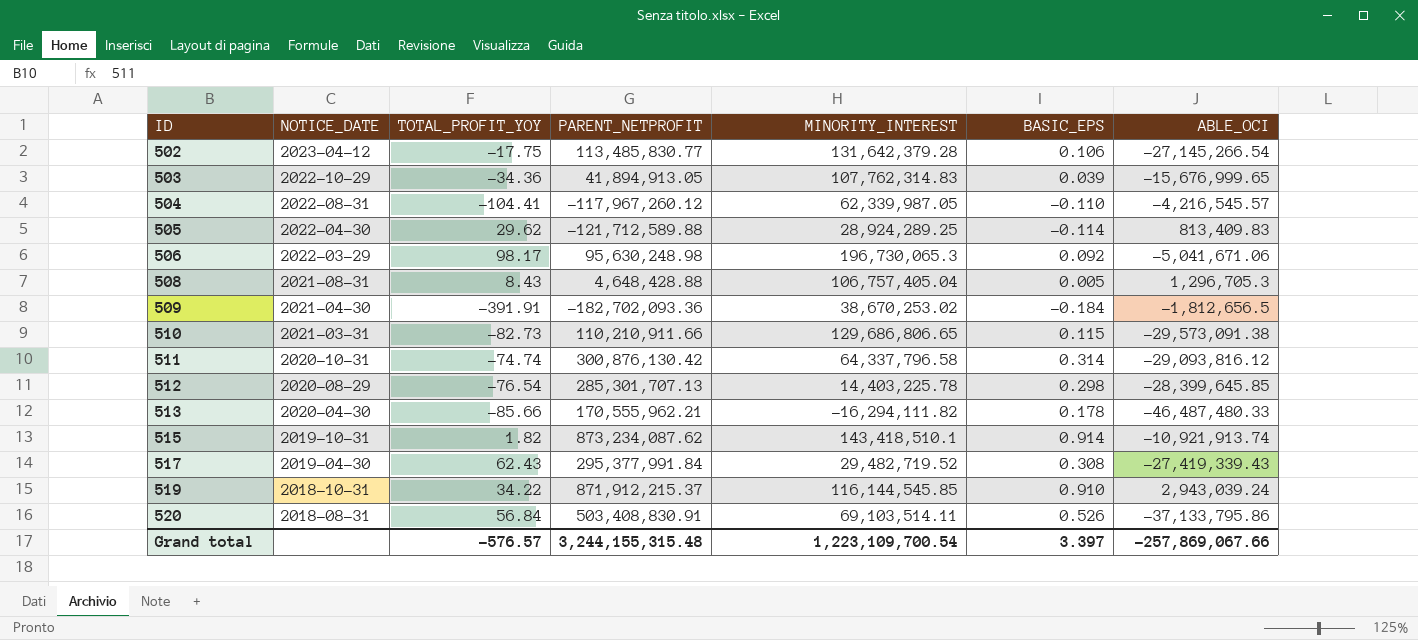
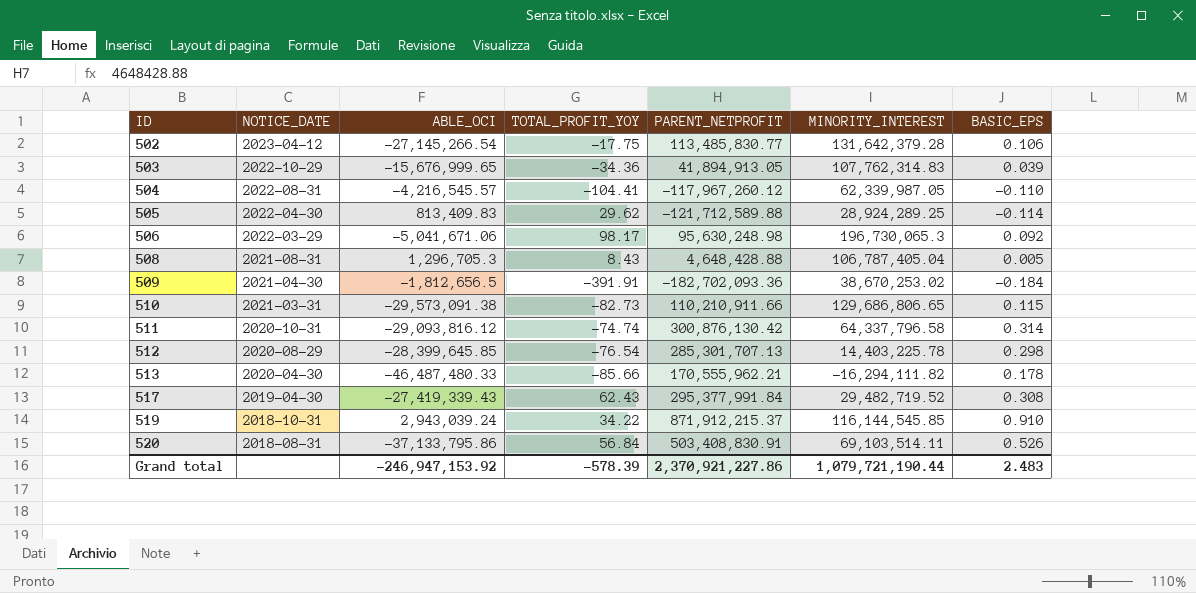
column ABLE_OCI | position: 7 -> 3
row 515: 2019-10-31 | 1.82 | 873,234,087.62 | 143,418,510.1 | 0.914 | -10,921,913.74 -> none
508 | MINORITY_INTEREST: 106,757,405.04 -> 106,787,405.04
Grand total | ABLE_OCI: -257,869,067.66 -> -246,947,153.92
Grand total | TOTAL_PROFIT_YOY: -576.57 -> -578.39
Grand total | PARENT_NETPROFIT: 3,244,155,315.48 -> 2,370,921,227.86
Grand total | MINORITY_INTEREST: 1,223,109,700.54 -> 1,079,721,190.44
Grand total | BASIC_EPS: 3.397 -> 2.483

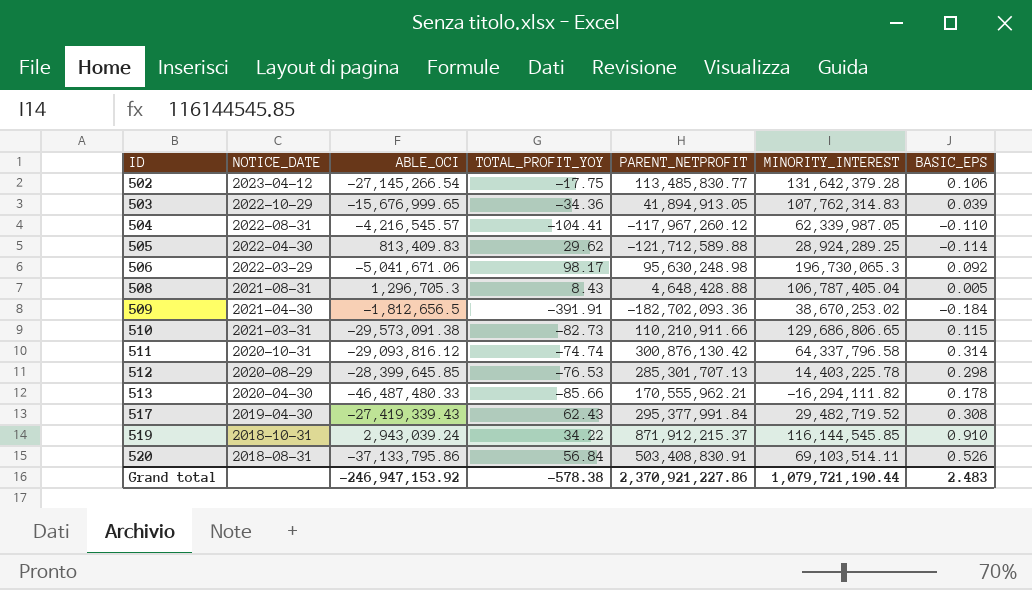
512 | TOTAL_PROFIT_YOY: -76.54 -> -76.53
Grand total | TOTAL_PROFIT_YOY: -578.39 -> -578.38

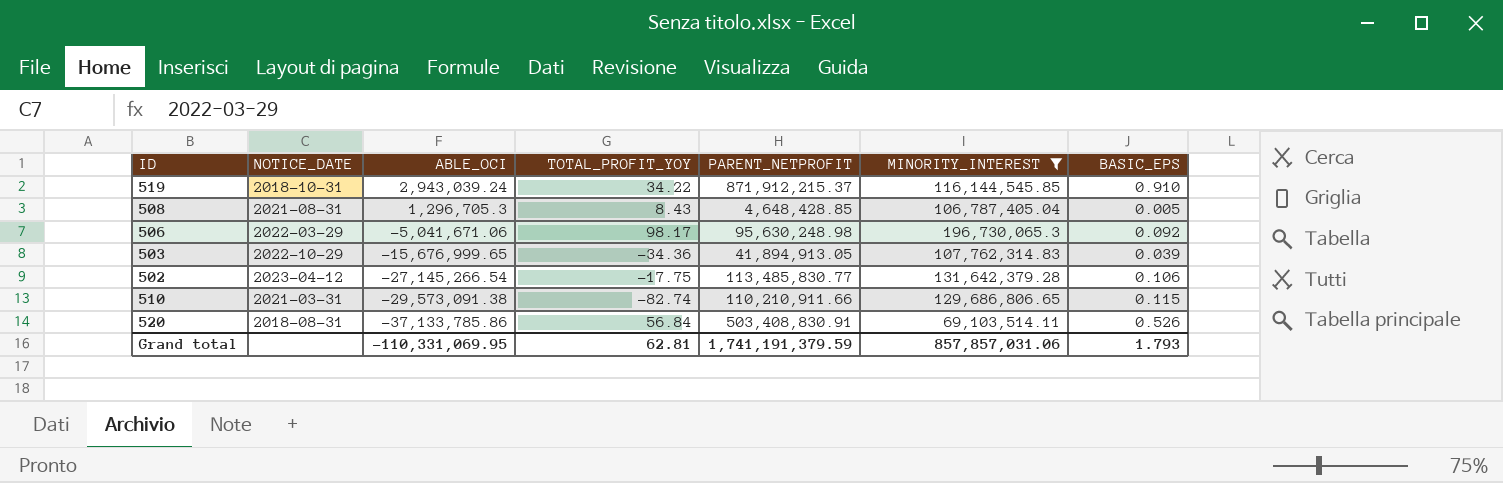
filter: none -> MINORITY_INTEREST >= 69,103,514.11
row order: ID ascending -> ABLE_OCI descending
508 | PARENT_NETPROFIT: 4,648,428.88 -> 4,648,428.85
510 | TOTAL_PROFIT_YOY: -82.73 -> -82.74
520 | ABLE_OCI: -37,133,795.86 -> -37,133,785.86
Grand total | ABLE_OCI: -246,947,153.92 -> -110,331,069.95
Grand total | TOTAL_PROFIT_YOY: -578.38 -> 62.81
Grand total | PARENT_NETPROFIT: 2,370,921,227.86 -> 1,741,191,379.59
Grand total | MINORITY_INTEREST: 1,079,721,190.44 -> 857,857,031.06
Grand total | BASIC_EPS: 2.483 -> 1.793

